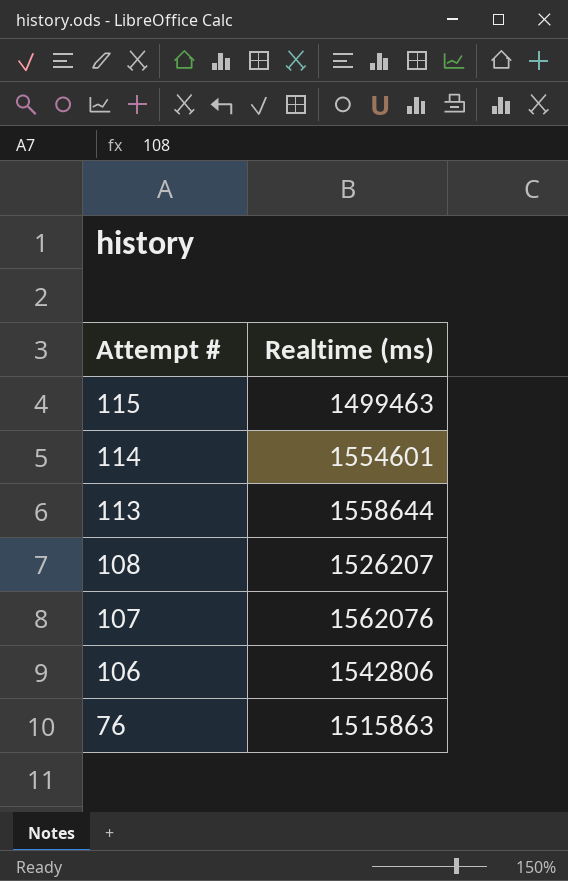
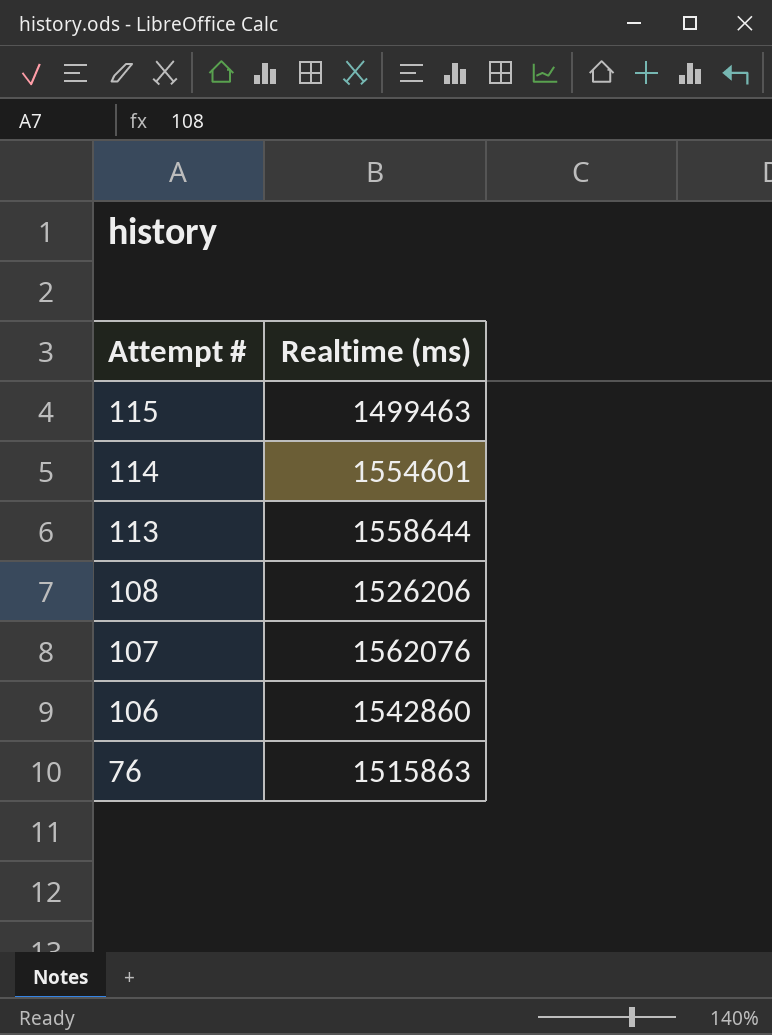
108 | Realtime (ms): 1526207 -> 1526206
106 | Realtime (ms): 1542806 -> 1542860

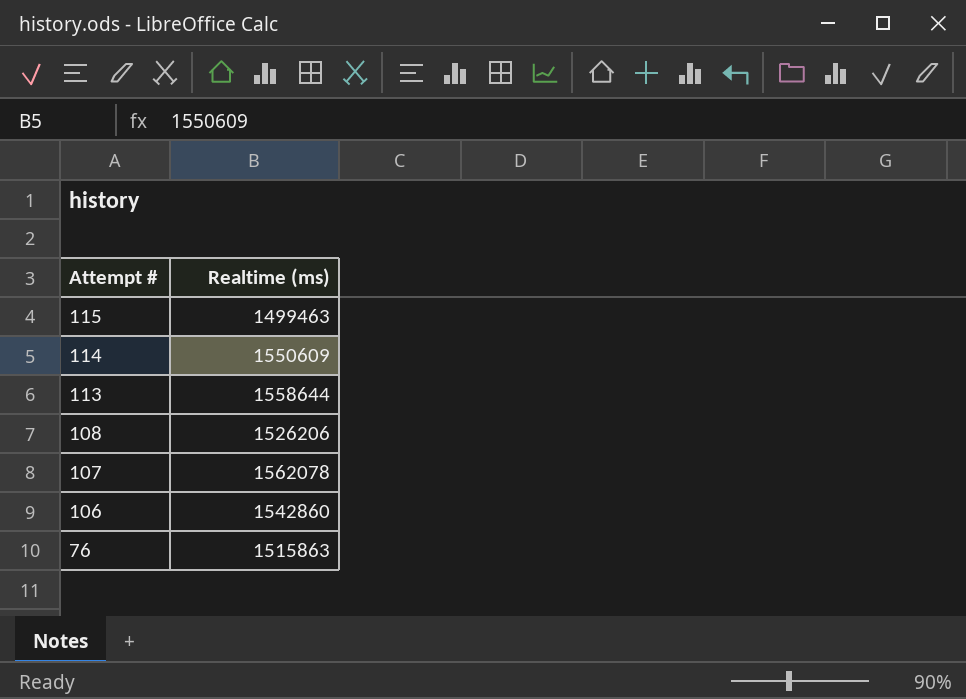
114 | Realtime (ms): 1554601 -> 1550609
107 | Realtime (ms): 1562076 -> 1562078

